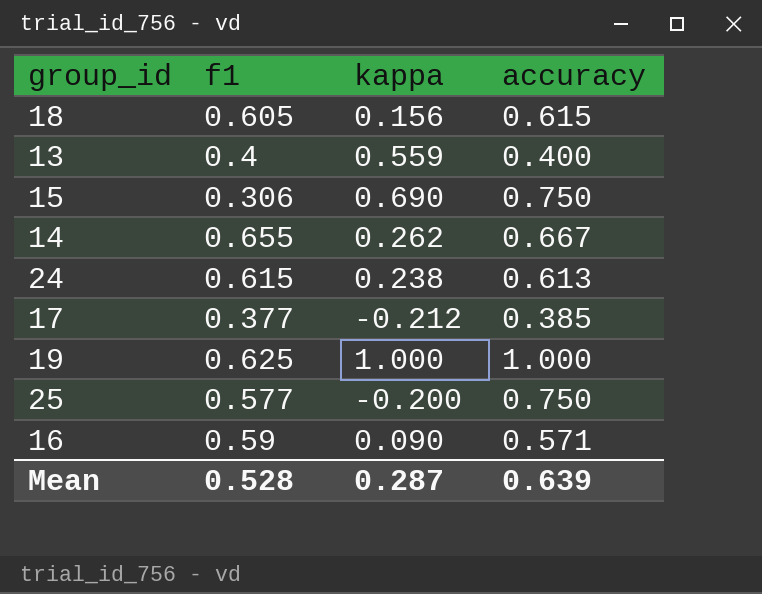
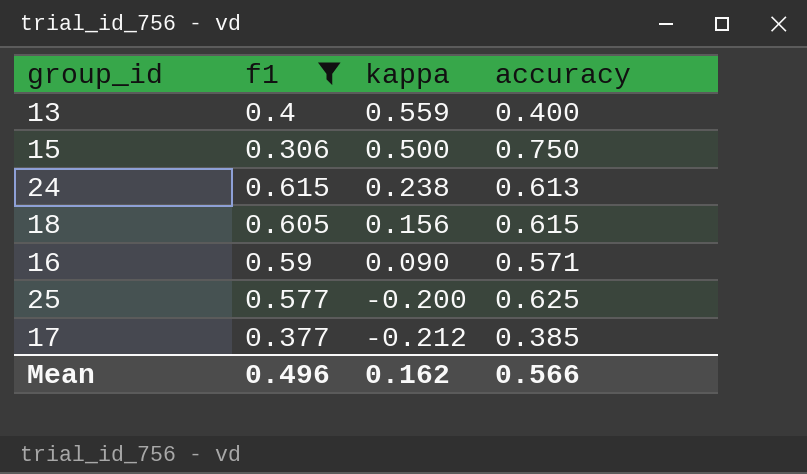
filter: none -> f1 <= 0.615
row order: none -> kappa descending
15 | kappa: 0.690 -> 0.500
25 | accuracy: 0.750 -> 0.625
Mean | f1: 0.528 -> 0.496
Mean | kappa: 0.287 -> 0.162
Mean | accuracy: 0.639 -> 0.566

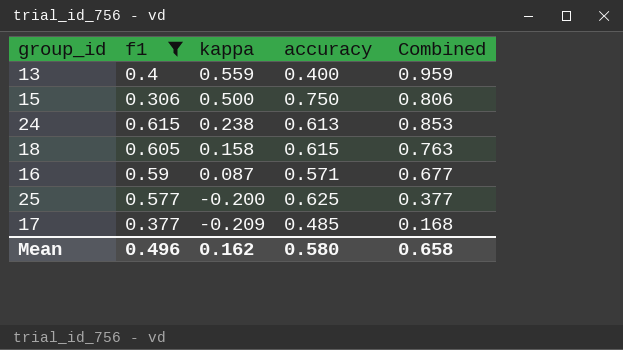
column Combined | formula: none -> [f1] + [kappa]
18 | kappa: 0.156 -> 0.158
16 | kappa: 0.090 -> 0.087
17 | kappa: -0.212 -> -0.209
17 | accuracy: 0.385 -> 0.485
Mean | accuracy: 0.566 -> 0.580

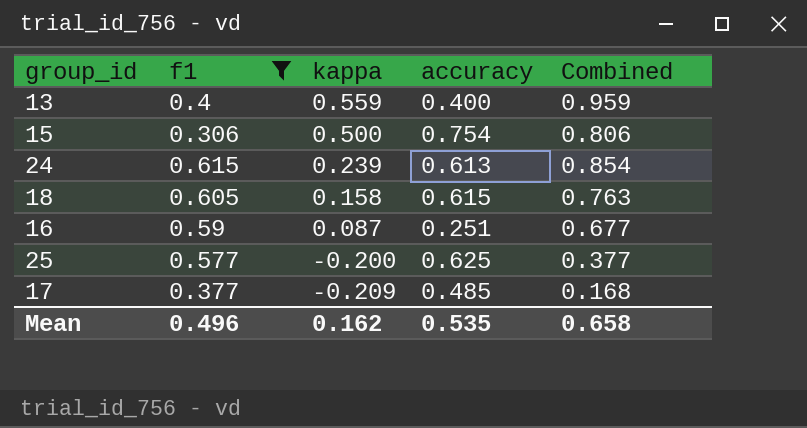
15 | accuracy: 0.750 -> 0.754
24 | kappa: 0.238 -> 0.239
24 | Combined: 0.853 -> 0.854
16 | accuracy: 0.571 -> 0.251
Mean | accuracy: 0.580 -> 0.535

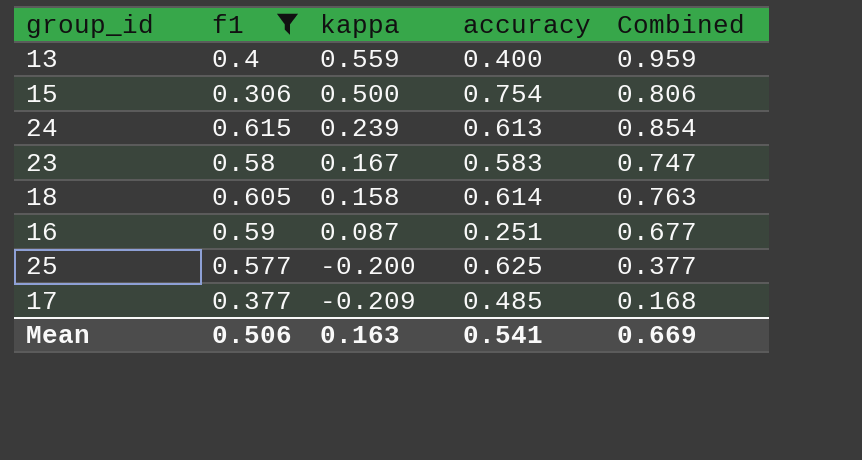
row 23: none -> 0.58 | 0.167 | 0.583 | 0.747
18 | accuracy: 0.615 -> 0.614
Mean | f1: 0.496 -> 0.506
Mean | kappa: 0.162 -> 0.163
Mean | accuracy: 0.535 -> 0.541
Mean | Combined: 0.658 -> 0.669

